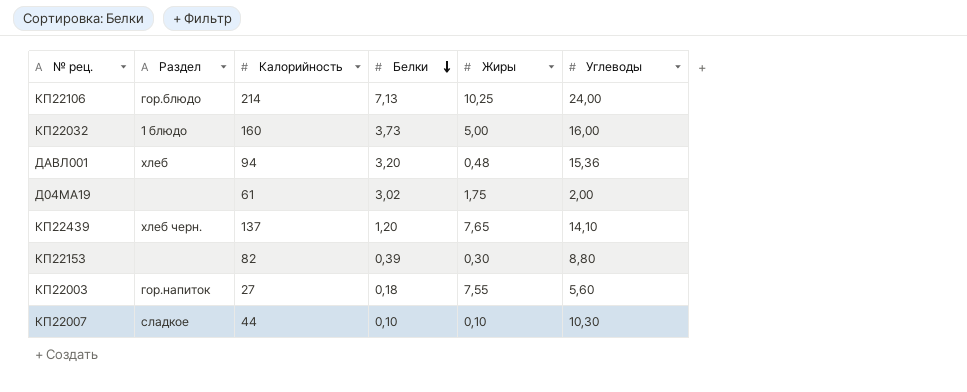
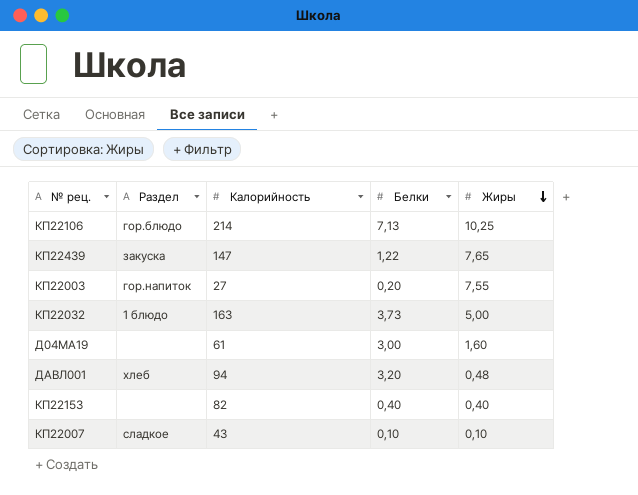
row order: Белки descending -> Жиры descending
column Углеводы | position: 6 -> none
КП22439 | Раздел: хлеб черн. -> закуска
КП22439 | Калорийность: 137 -> 147
КП22439 | Белки: 1,20 -> 1,22
КП22003 | Белки: 0,18 -> 0,20
КП22032 | Калорийность: 160 -> 163
Д04МА19 | Белки: 3,02 -> 3,00
Д04МА19 | Жиры: 1,75 -> 1,60
КП22153 | Белки: 0,39 -> 0,40
КП22153 | Жиры: 0,30 -> 0,40
КП22007 | Калорийность: 44 -> 43

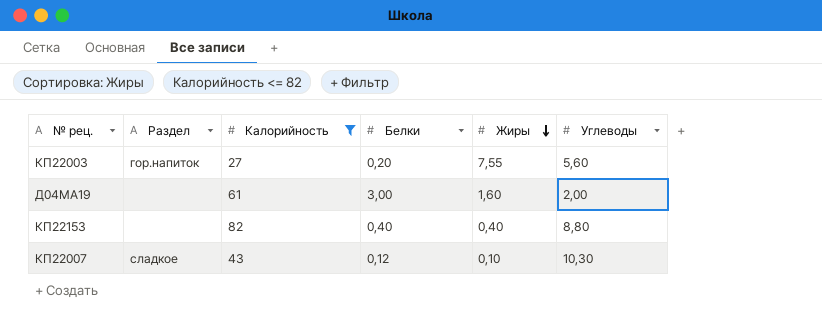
filter: none -> Калорийность <= 82
column Углеводы | position: none -> 6
КП22007 | Белки: 0,10 -> 0,12

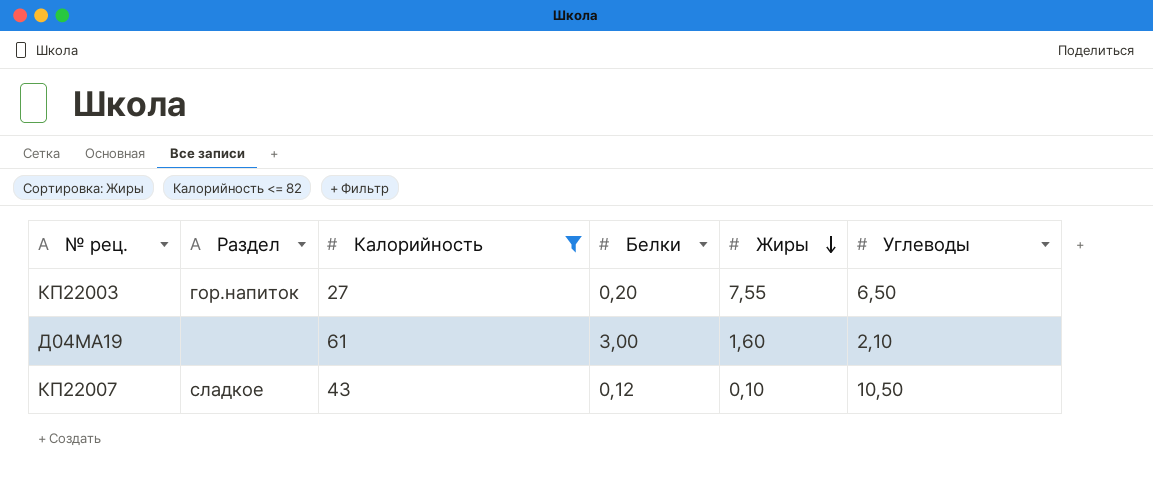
row КП22153: none | 82 | 0,40 | 0,40 | 8,80 -> none
КП22003 | Углеводы: 5,60 -> 6,50
Д04МА19 | Углеводы: 2,00 -> 2,10
КП22007 | Углеводы: 10,30 -> 10,50

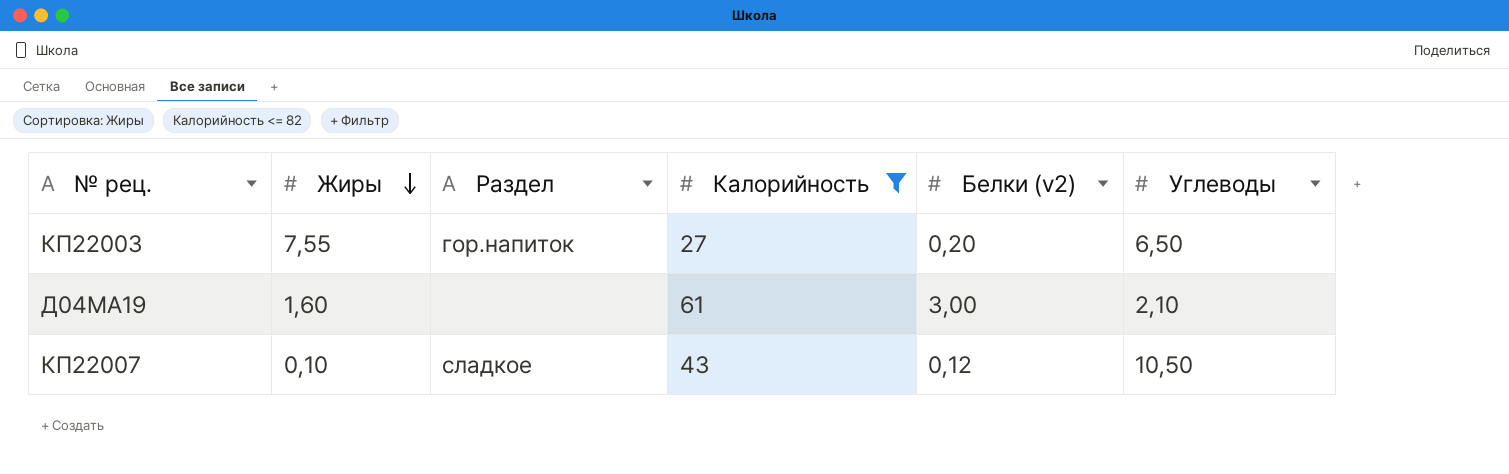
column Жиры | position: 5 -> 2
column name: Белки -> Белки (v2)

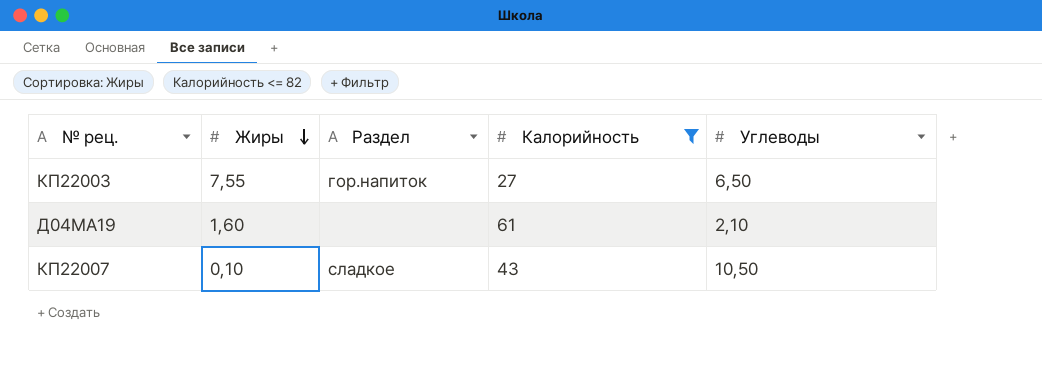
column Белки (v2) | position: 5 -> none

